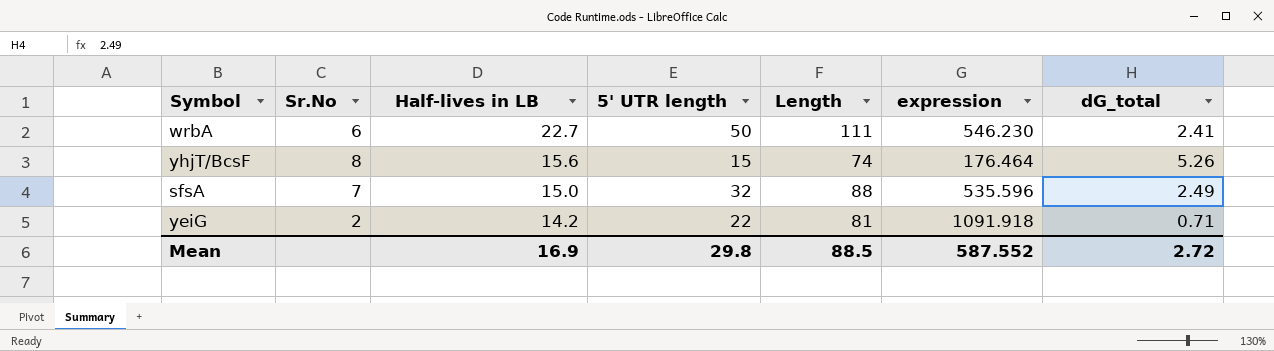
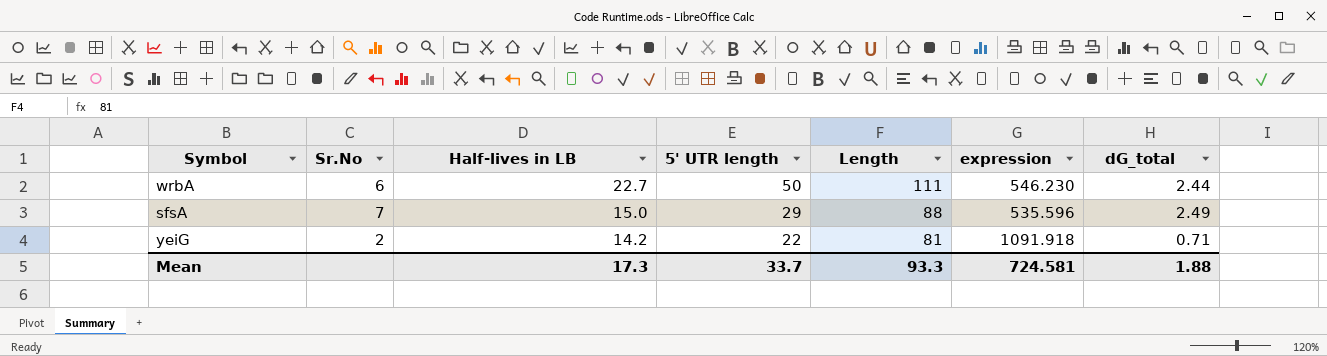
row yhjT/BcsF: 8 | 15.6 | 15 | 74 | 176.464 | 5.26 -> none
wrbA | dG_total: 2.41 -> 2.44
sfsA | 5' UTR length: 32 -> 29
Mean | Half-lives in LB: 16.9 -> 17.3
Mean | 5' UTR length: 29.8 -> 33.7
Mean | Length: 88.5 -> 93.3
Mean | expression: 587.552 -> 724.581
Mean | dG_total: 2.72 -> 1.88

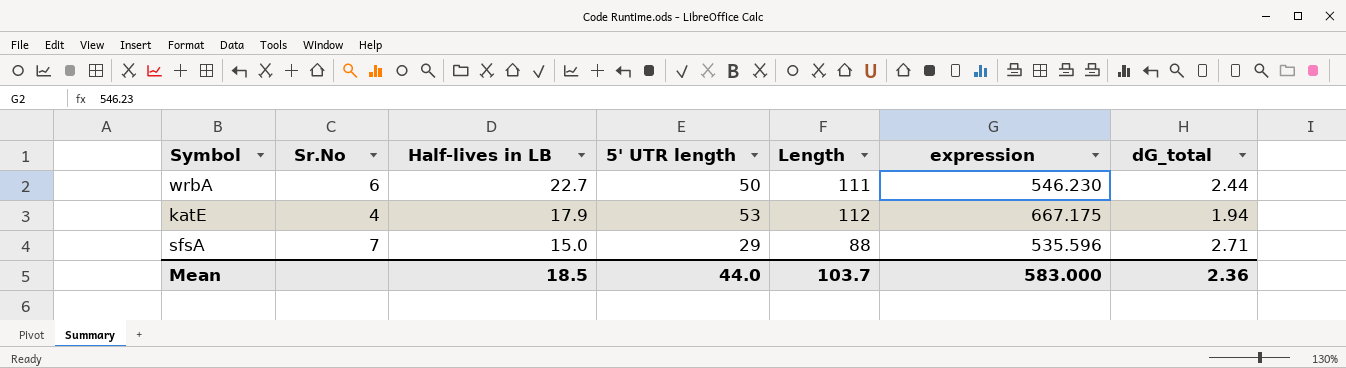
row yeiG: 2 | 14.2 | 22 | 81 | 1091.918 | 0.71 -> none
row katE: none -> 4 | 17.9 | 53 | 112 | 667.175 | 1.94
sfsA | dG_total: 2.49 -> 2.71
Mean | Half-lives in LB: 17.3 -> 18.5
Mean | 5' UTR length: 33.7 -> 44.0
Mean | Length: 93.3 -> 103.7
Mean | expression: 724.581 -> 583.000
Mean | dG_total: 1.88 -> 2.36

